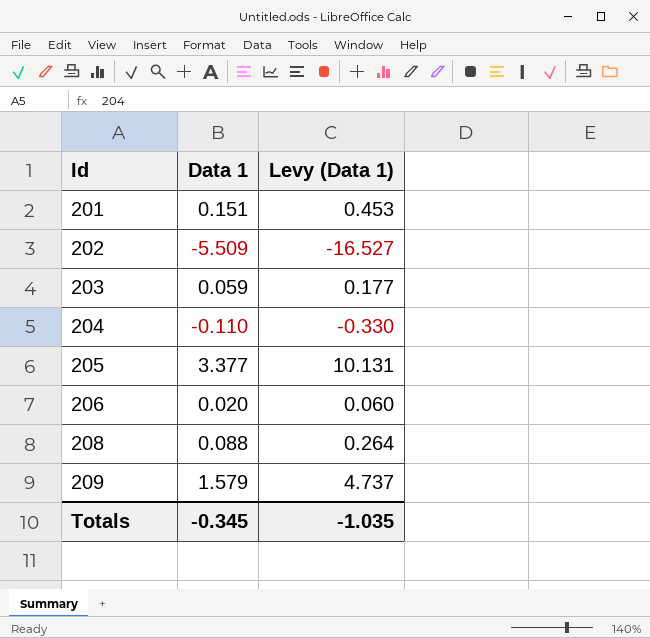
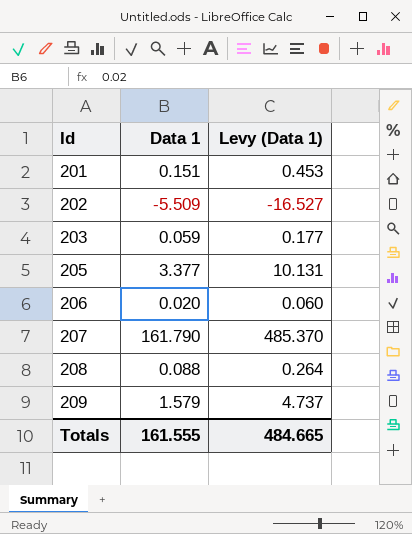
row 204: -0.110 | -0.330 -> none
row 207: none -> 161.790 | 485.370
Totals | Data 1: -0.345 -> 161.555
Totals | Levy (Data 1): -1.035 -> 484.665

